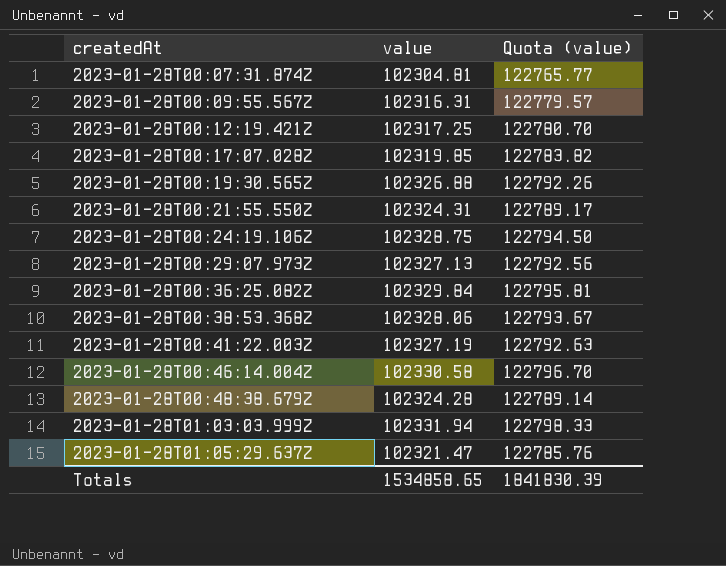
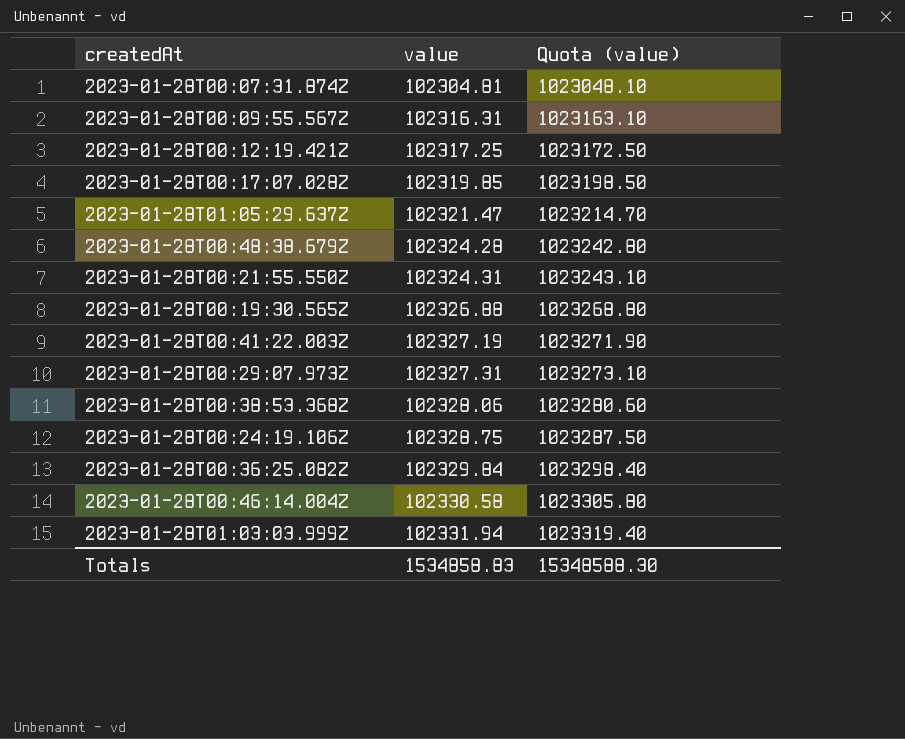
row order: createdAt ascending -> value ascending
column Quota (value) | formula: [value] * 1.2 -> [value] * 10
2023-01-28T00:29:07.973Z | value: 102327.13 -> 102327.31
Totals | value: 1534858.65 -> 1534858.83
Totals | Quota (value): 1841830.39 -> 15348588.30

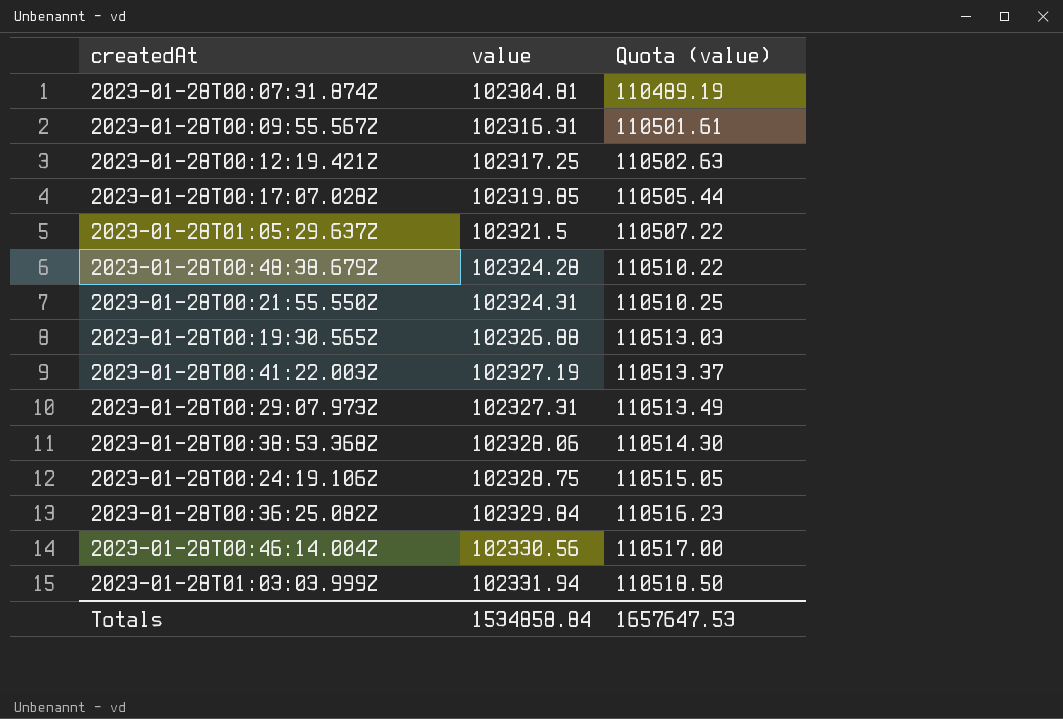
column Quota (value) | formula: [value] * 10 -> [value] * 1.08
2023-01-28T01:05:29.637Z | value: 102321.47 -> 102321.5
2023-01-28T00:46:14.004Z | value: 102330.58 -> 102330.56
Totals | value: 1534858.83 -> 1534858.84
Totals | Quota (value): 15348588.30 -> 1657647.53

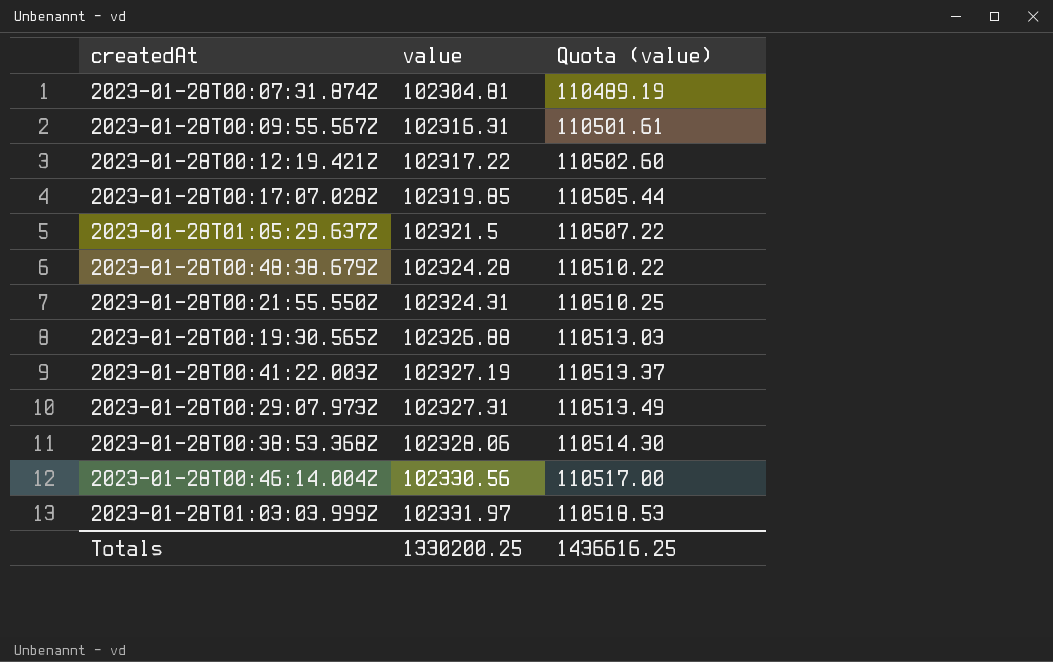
row 2023-01-28T00:24:19.106Z: 102328.75 | 110515.05 -> none
row 2023-01-28T00:36:25.082Z: 102329.84 | 110516.23 -> none
2023-01-28T00:12:19.421Z | value: 102317.25 -> 102317.22
2023-01-28T00:12:19.421Z | Quota (value): 110502.63 -> 110502.60
2023-01-28T01:03:03.999Z | value: 102331.94 -> 102331.97
2023-01-28T01:03:03.999Z | Quota (value): 110518.50 -> 110518.53
Totals | value: 1534858.84 -> 1330200.25
Totals | Quota (value): 1657647.53 -> 1436616.25

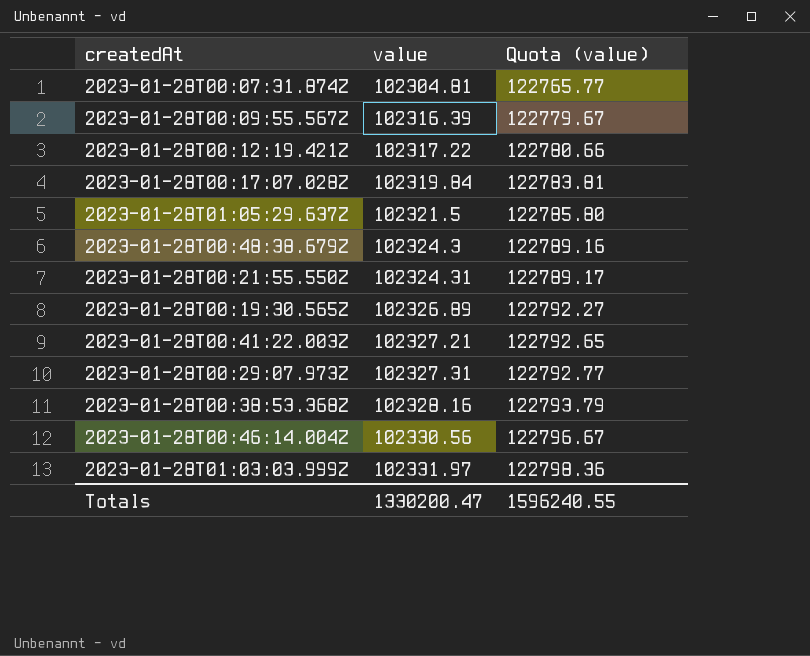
column Quota (value) | formula: [value] * 1.08 -> [value] * 1.2
2023-01-28T00:09:55.567Z | value: 102316.31 -> 102316.39
2023-01-28T00:17:07.028Z | value: 102319.85 -> 102319.84
2023-01-28T00:48:38.679Z | value: 102324.28 -> 102324.3
2023-01-28T00:19:30.565Z | value: 102326.88 -> 102326.89
2023-01-28T00:41:22.003Z | value: 102327.19 -> 102327.21
2023-01-28T00:38:53.368Z | value: 102328.06 -> 102328.16
Totals | value: 1330200.25 -> 1330200.47
Totals | Quota (value): 1436616.25 -> 1596240.55

